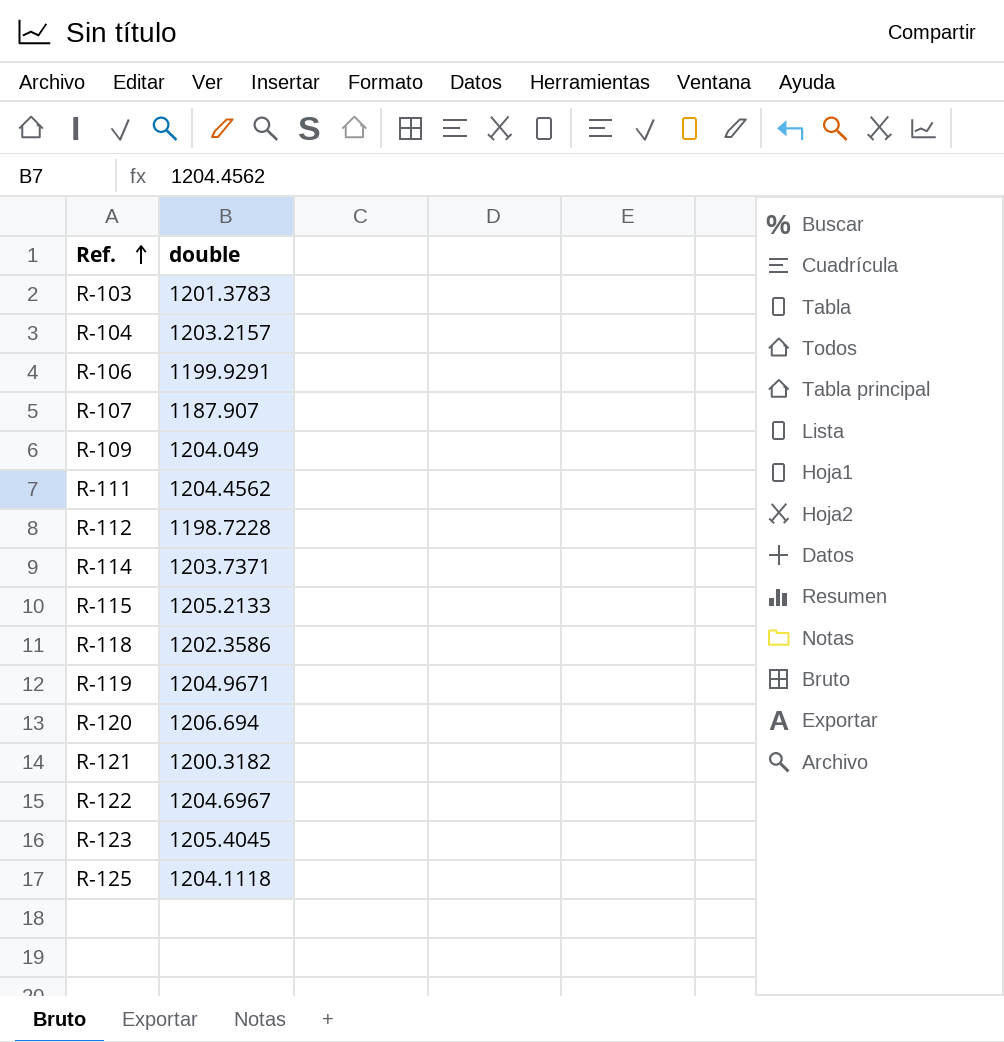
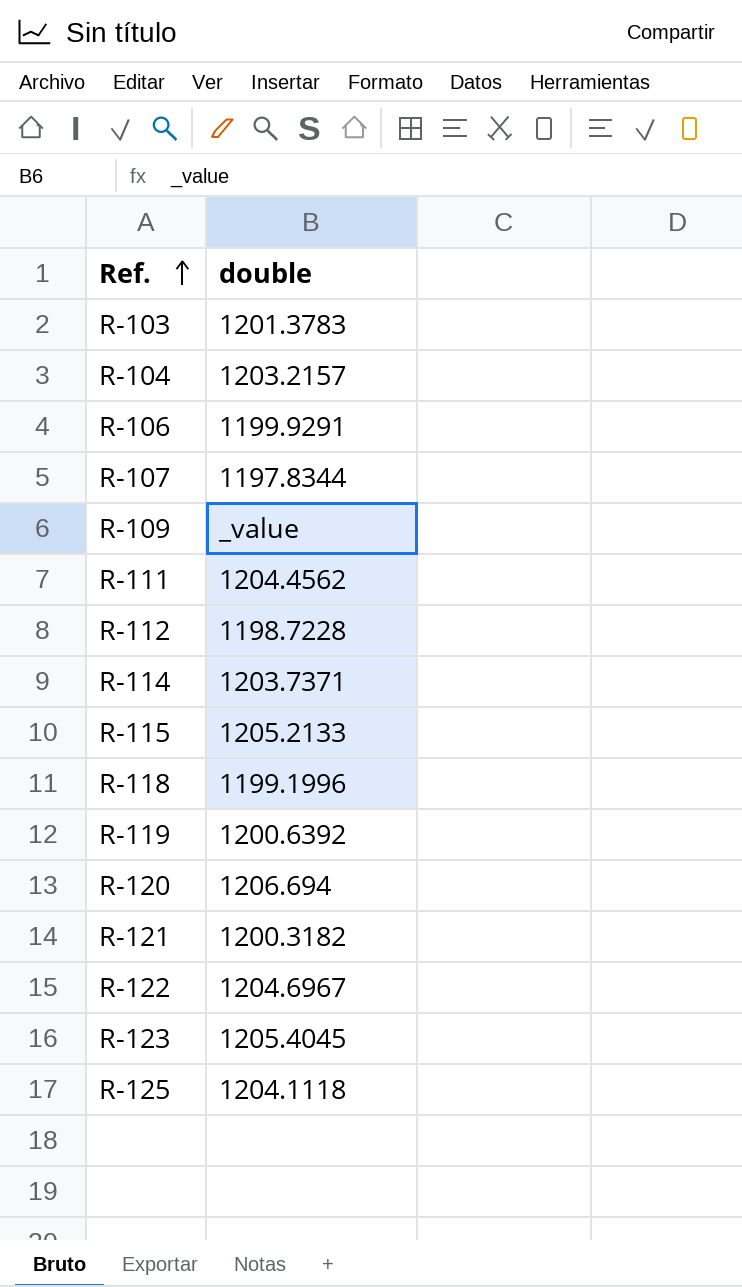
R-107 | double: 1187.907 -> 1197.8344
R-109 | double: 1204.049 -> _value
R-118 | double: 1202.3586 -> 1199.1996
R-119 | double: 1204.9671 -> 1200.6392

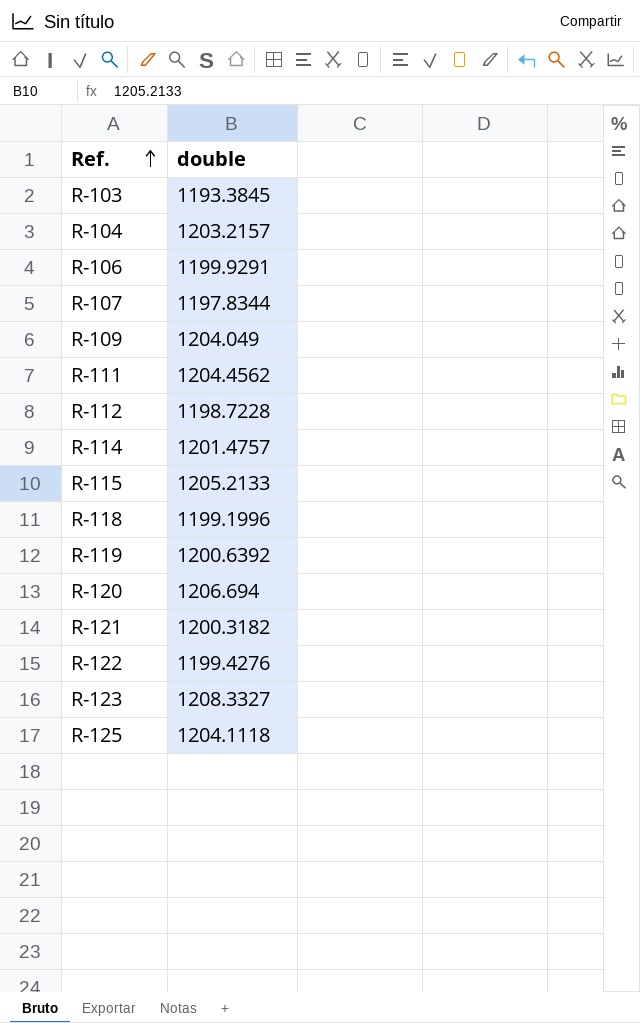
R-103 | double: 1201.3783 -> 1193.3845
R-109 | double: _value -> 1204.049
R-114 | double: 1203.7371 -> 1201.4757
R-122 | double: 1204.6967 -> 1199.4276
R-123 | double: 1205.4045 -> 1208.3327

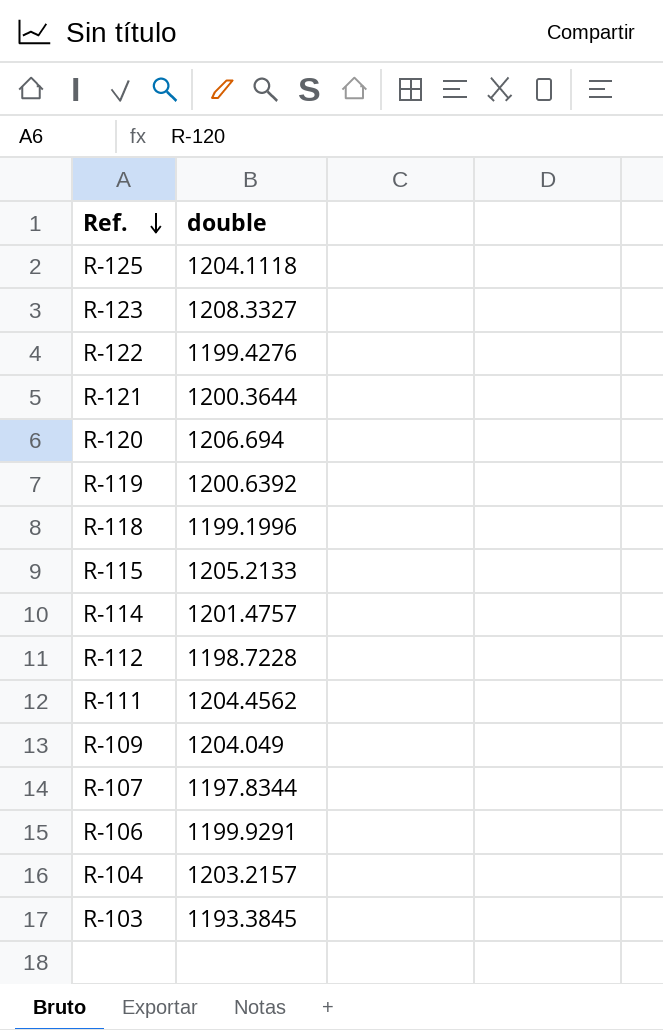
row order: Ref. ascending -> Ref. descending
R-121 | double: 1200.3182 -> 1200.3644

